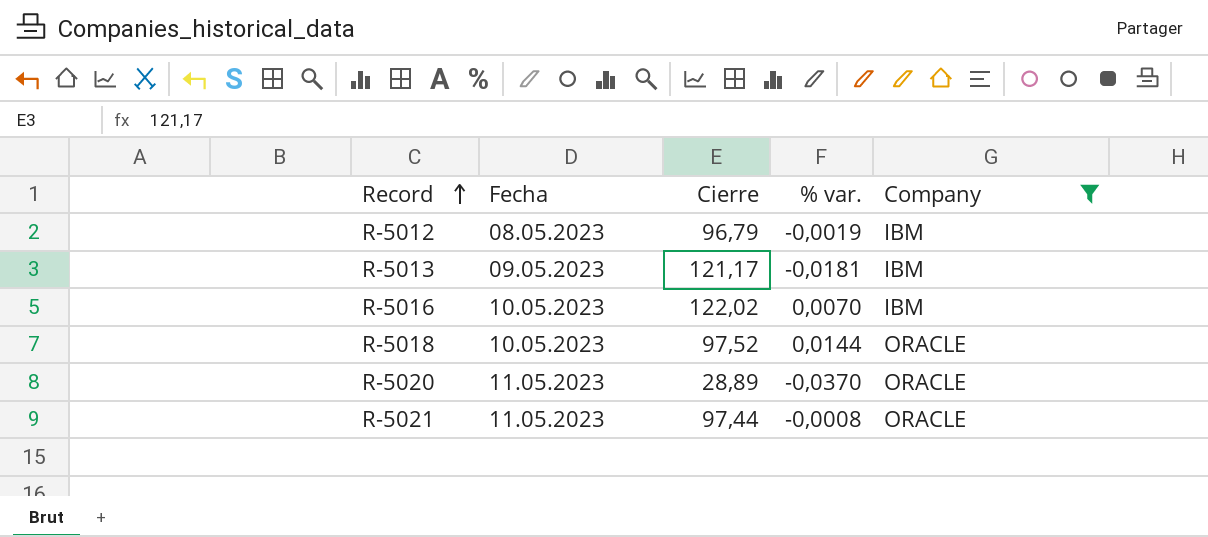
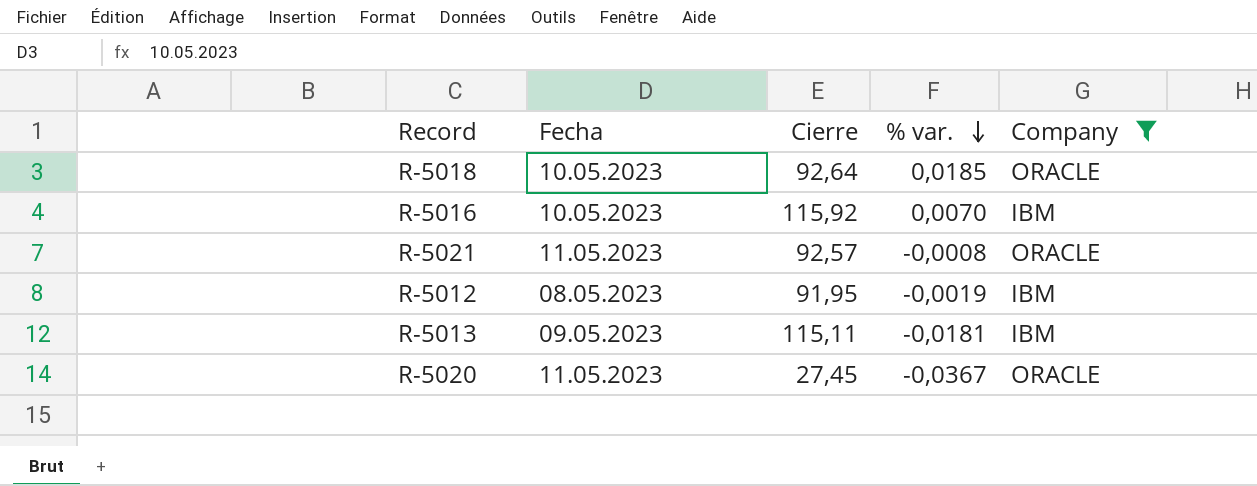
row order: Record ascending -> % var. descending
R-5018 | Cierre: 97,52 -> 92,64
R-5018 | % var.: 0,0144 -> 0,0185
R-5016 | Cierre: 122,02 -> 115,92
R-5021 | Cierre: 97,44 -> 92,57
R-5012 | Cierre: 96,79 -> 91,95
R-5013 | Cierre: 121,17 -> 115,11
R-5020 | Cierre: 28,89 -> 27,45
R-5020 | % var.: -0,0370 -> -0,0367

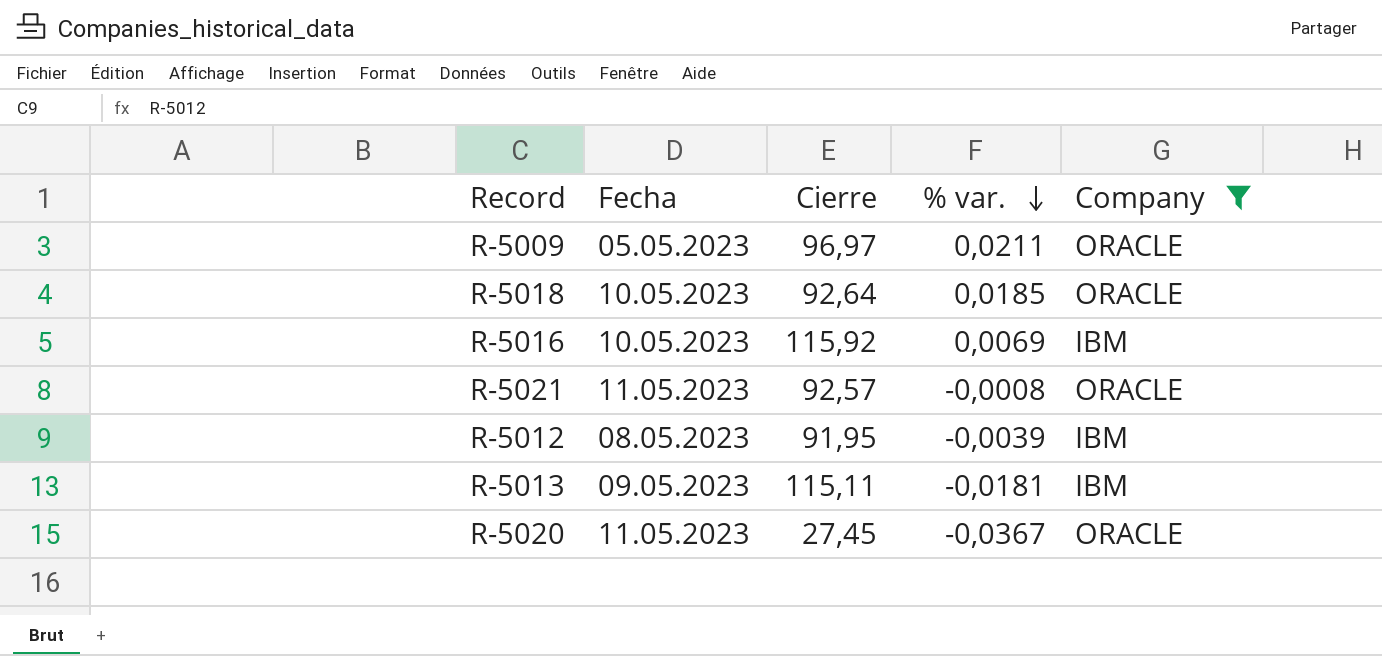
row R-5009: none -> 05.05.2023 | 96,97 | 0,0211 | ORACLE
R-5016 | % var.: 0,0070 -> 0,0069
R-5012 | % var.: -0,0019 -> -0,0039

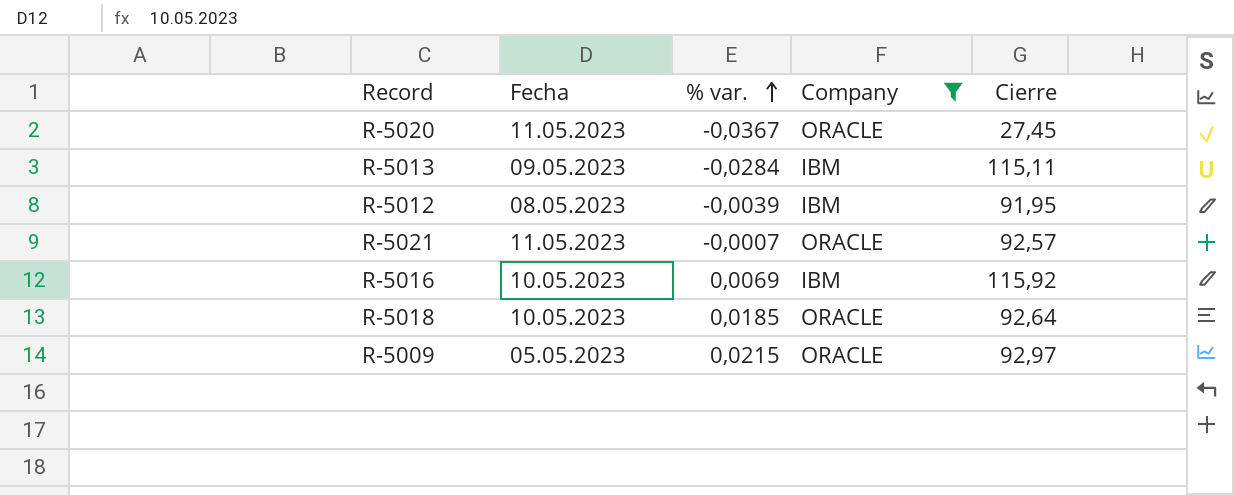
row order: % var. descending -> % var. ascending
column Cierre | position: 3 -> 5
R-5013 | % var.: -0,0181 -> -0,0284
R-5021 | % var.: -0,0008 -> -0,0007
R-5009 | % var.: 0,0211 -> 0,0215
R-5009 | Cierre: 96,97 -> 92,97

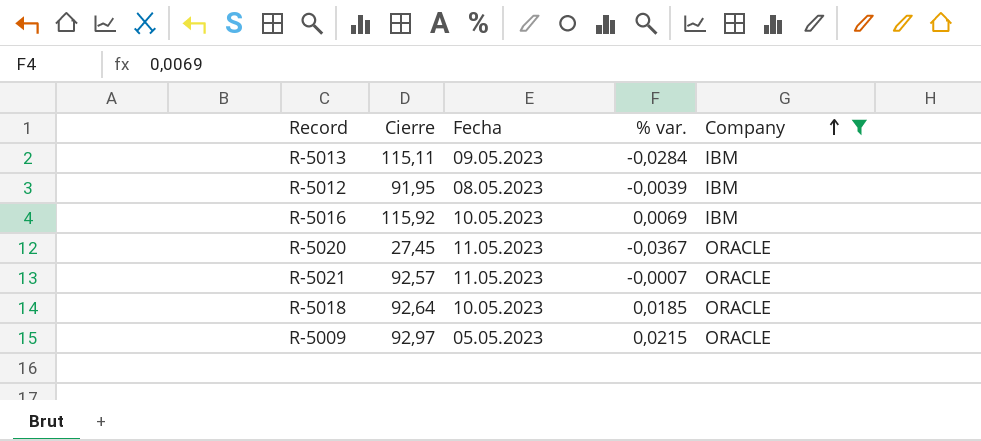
row order: % var. ascending -> Company ascending
column Cierre | position: 5 -> 2

